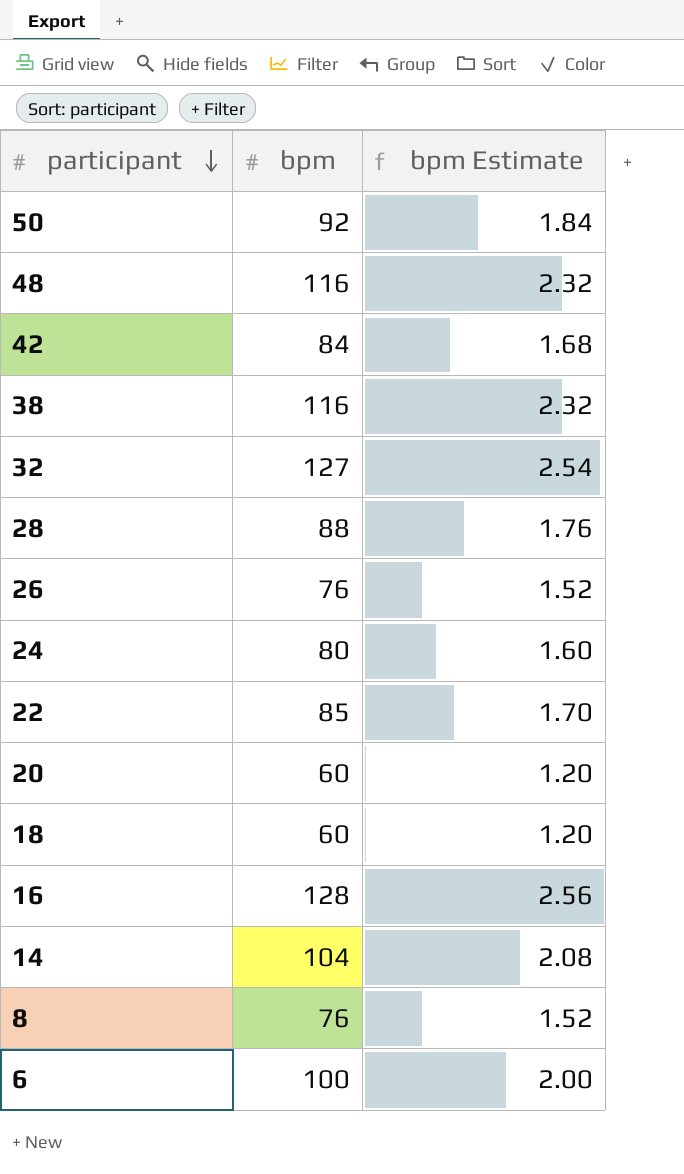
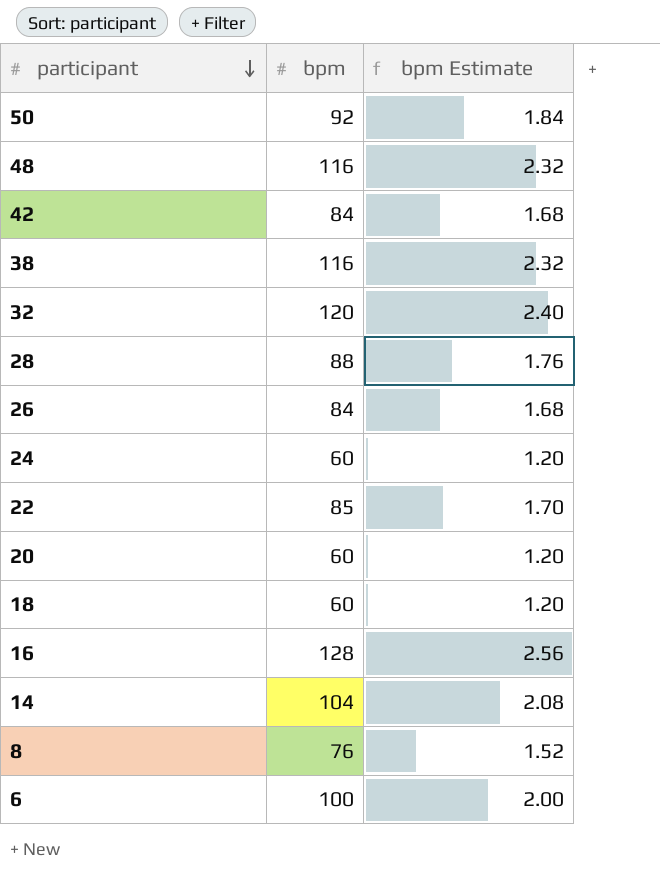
32 | bpm: 127 -> 120
32 | bpm Estimate: 2.54 -> 2.40
26 | bpm: 76 -> 84
26 | bpm Estimate: 1.52 -> 1.68
24 | bpm: 80 -> 60
24 | bpm Estimate: 1.60 -> 1.20

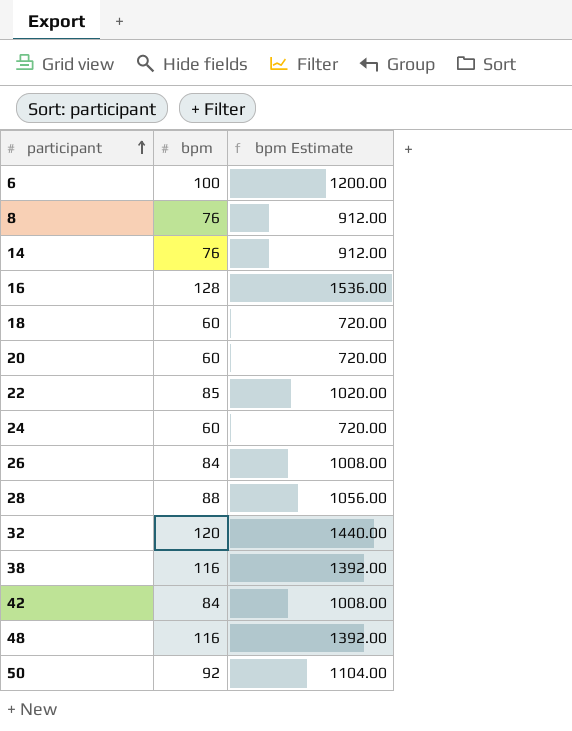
row order: participant descending -> participant ascending
column bpm Estimate | formula: [bpm] * 0.02 -> [bpm] * 12
14 | bpm: 104 -> 76

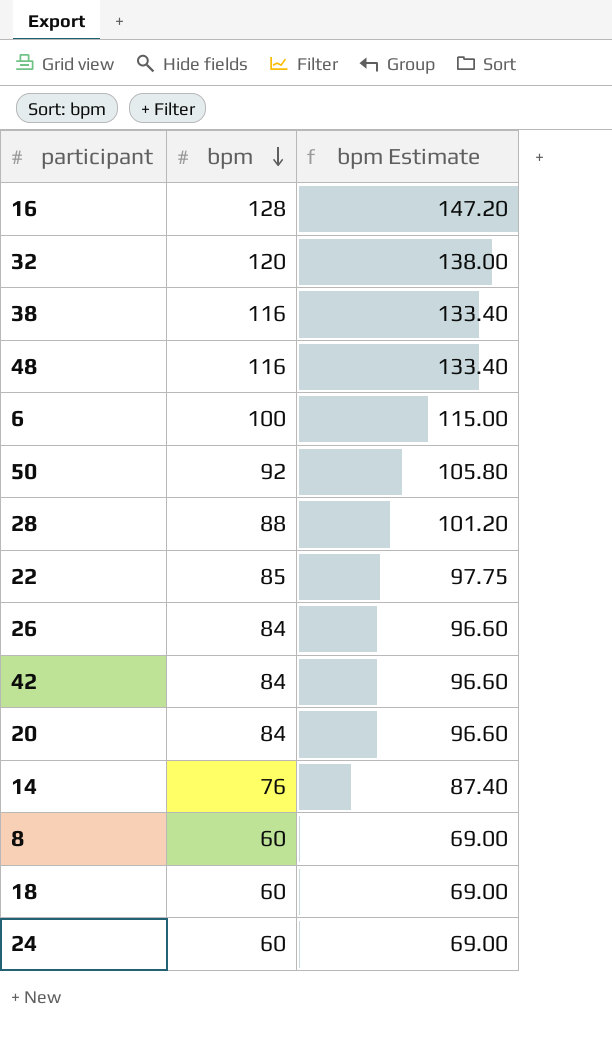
row order: participant ascending -> bpm descending
column bpm Estimate | formula: [bpm] * 12 -> [bpm] * 1.15
20 | bpm: 60 -> 84
8 | bpm: 76 -> 60

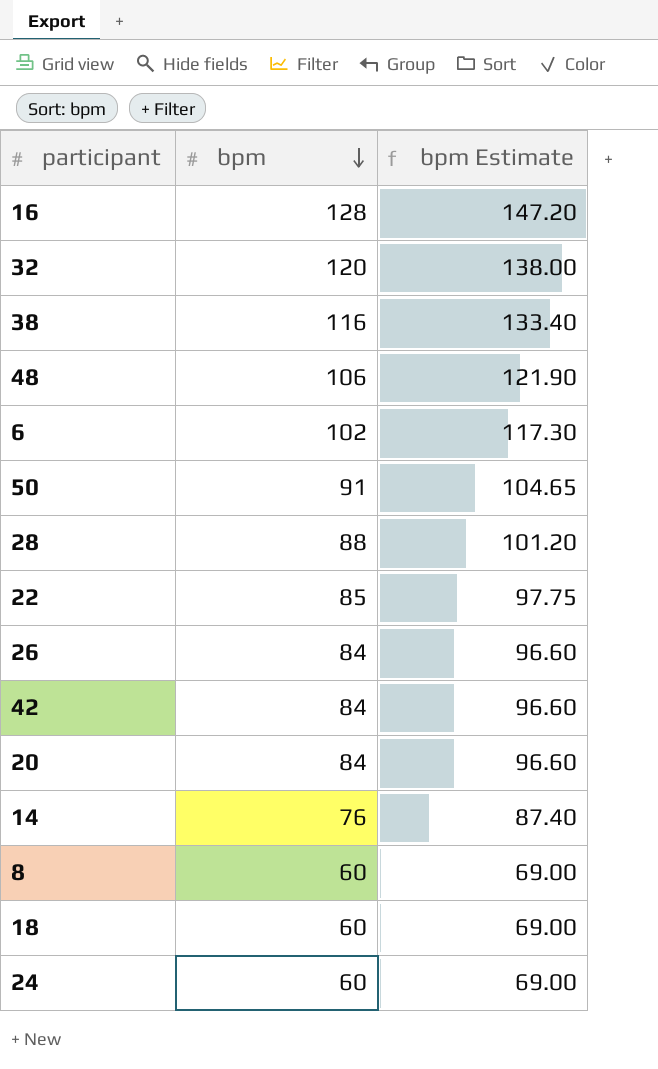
48 | bpm: 116 -> 106
48 | bpm Estimate: 133.40 -> 121.90
6 | bpm: 100 -> 102
6 | bpm Estimate: 115.00 -> 117.30
50 | bpm: 92 -> 91
50 | bpm Estimate: 105.80 -> 104.65

